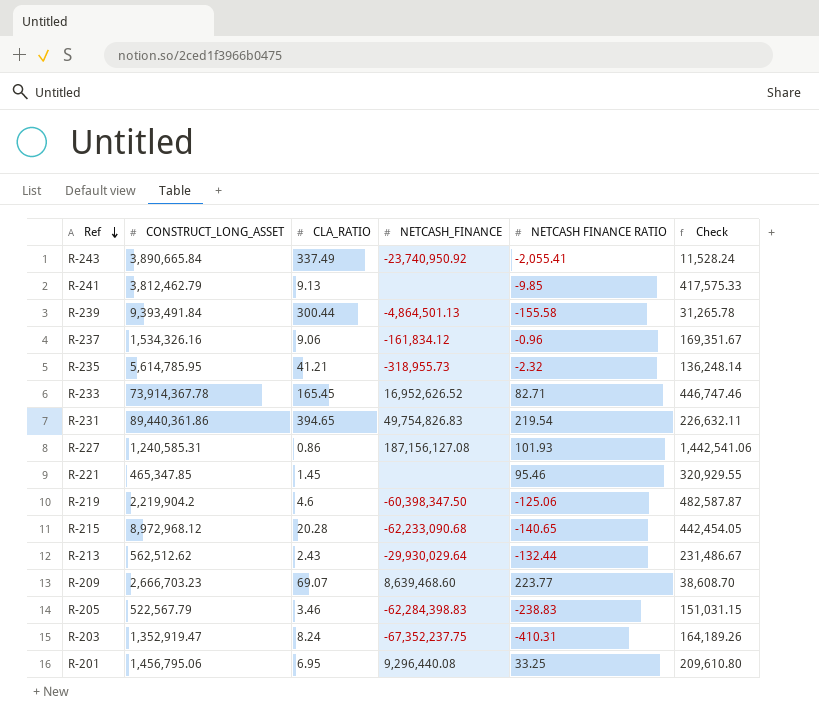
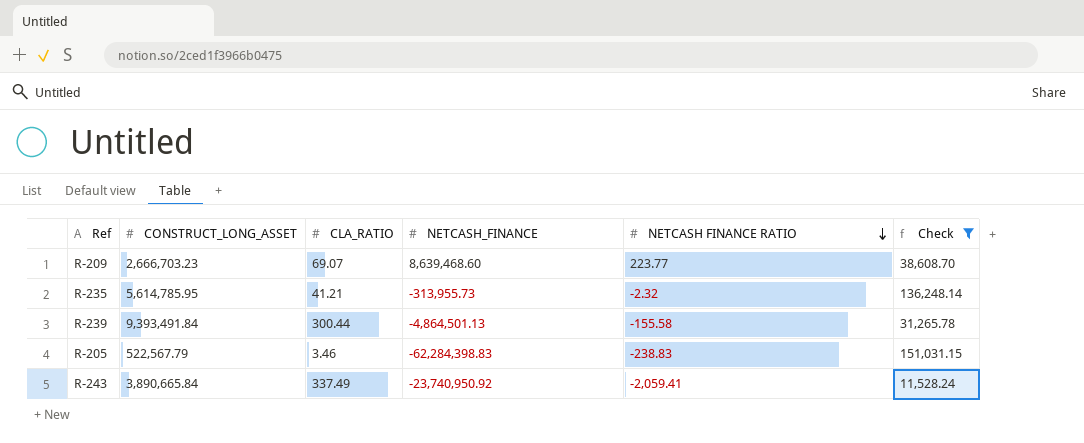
filter: none -> Check <= 151,031.15
row order: Ref descending -> NETCASH FINANCE RATIO descending
R-235 | NETCASH_FINANCE: -318,955.73 -> -313,955.73
R-243 | NETCASH FINANCE RATIO: -2,055.41 -> -2,059.41

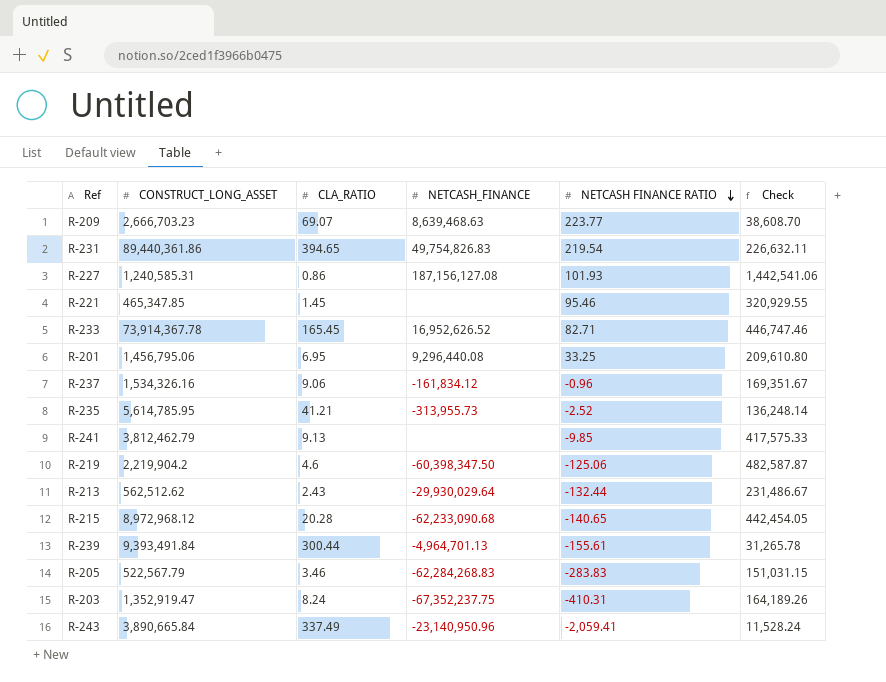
filter: Check <= 151,031.15 -> none
R-209 | NETCASH_FINANCE: 8,639,468.60 -> 8,639,468.63
R-235 | NETCASH FINANCE RATIO: -2.32 -> -2.52
R-239 | NETCASH_FINANCE: -4,864,501.13 -> -4,964,701.13
R-239 | NETCASH FINANCE RATIO: -155.58 -> -155.61
R-205 | NETCASH_FINANCE: -62,284,398.83 -> -62,284,268.83
R-205 | NETCASH FINANCE RATIO: -238.83 -> -283.83
R-243 | NETCASH_FINANCE: -23,740,950.92 -> -23,140,950.96

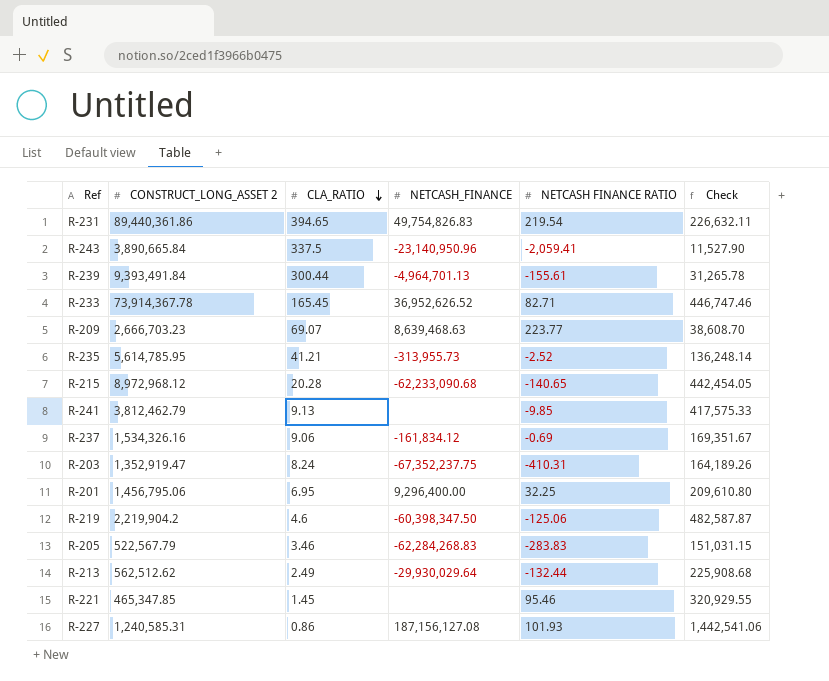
row order: NETCASH FINANCE RATIO descending -> CLA_RATIO descending
column name: CONSTRUCT_LONG_ASSET -> CONSTRUCT_LONG_ASSET 2
R-243 | CLA_RATIO: 337.49 -> 337.5
R-243 | Check: 11,528.24 -> 11,527.90
R-233 | NETCASH_FINANCE: 16,952,626.52 -> 36,952,626.52
R-237 | NETCASH FINANCE RATIO: -0.96 -> -0.69
R-201 | NETCASH_FINANCE: 9,296,440.08 -> 9,296,400.00
R-201 | NETCASH FINANCE RATIO: 33.25 -> 32.25
R-213 | CLA_RATIO: 2.43 -> 2.49
R-213 | Check: 231,486.67 -> 225,908.68

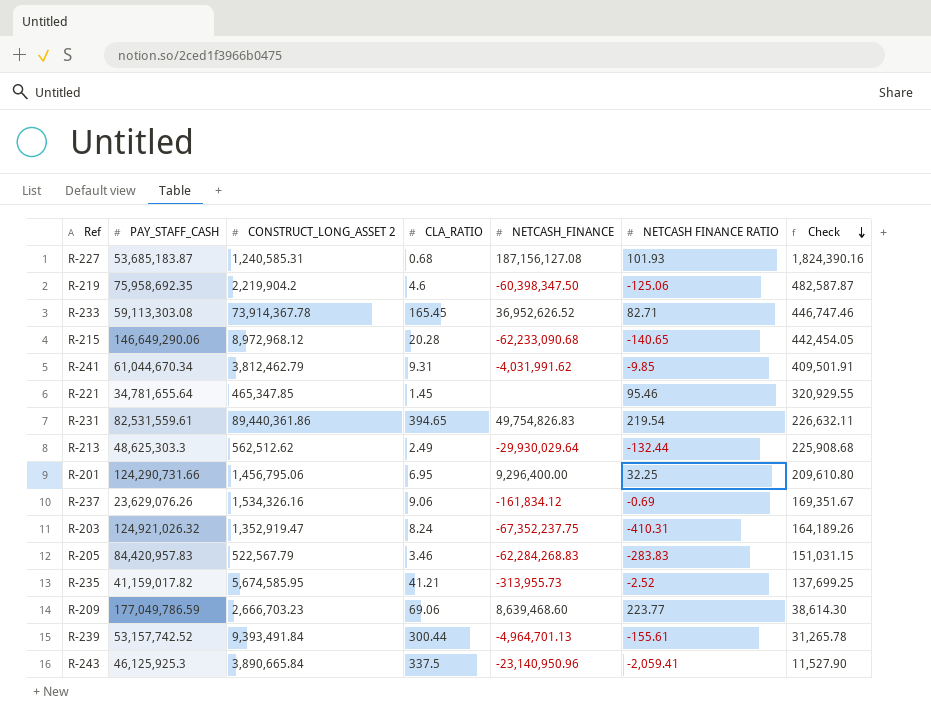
row order: CLA_RATIO descending -> Check descending
column PAY_STAFF_CASH | position: none -> 2
R-227 | CLA_RATIO: 0.86 -> 0.68
R-227 | Check: 1,442,541.06 -> 1,824,390.16
R-241 | CLA_RATIO: 9.13 -> 9.31
R-241 | NETCASH_FINANCE: none -> -4,031,991.62
R-241 | Check: 417,575.33 -> 409,501.91
R-235 | CONSTRUCT_LONG_ASSET 2: 5,614,785.95 -> 5,674,585.95
R-235 | Check: 136,248.14 -> 137,699.25
R-209 | CLA_RATIO: 69.07 -> 69.06
R-209 | NETCASH_FINANCE: 8,639,468.63 -> 8,639,468.60
R-209 | Check: 38,608.70 -> 38,614.30

